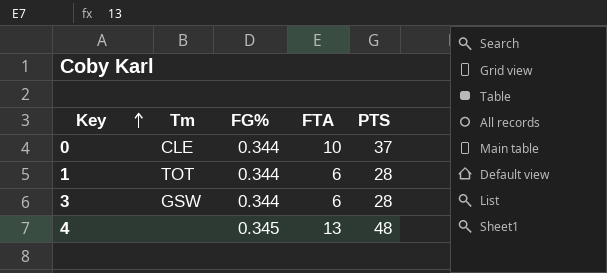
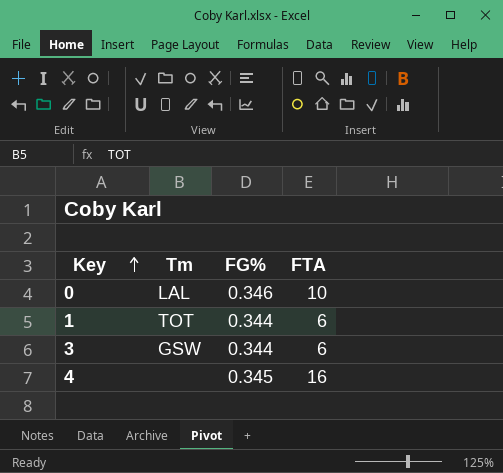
column PTS | position: 5 -> none
0 | Tm: CLE -> LAL
0 | FG%: 0.344 -> 0.346
4 | FTA: 13 -> 16

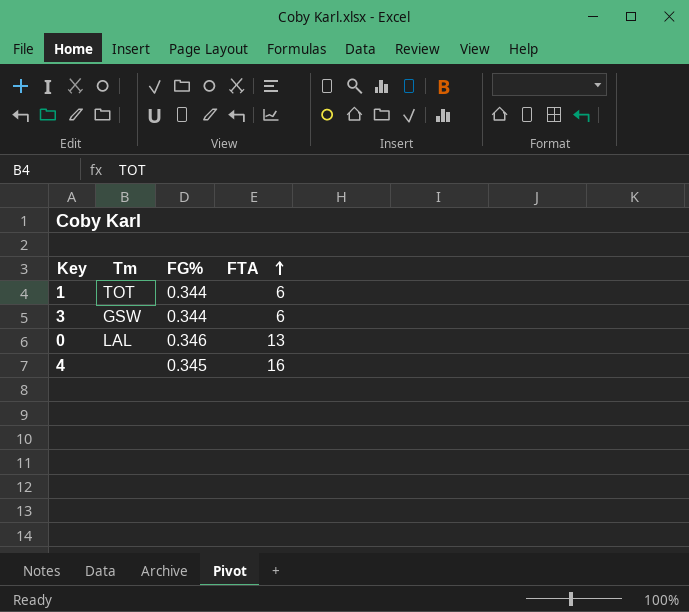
row order: Key ascending -> FTA ascending
0 | FTA: 10 -> 13

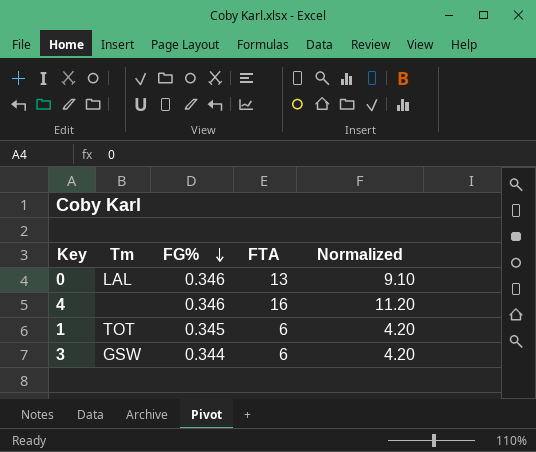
row order: FTA ascending -> FG% descending
column Normalized | formula: none -> [FTA] * 0.7
4 | FG%: 0.345 -> 0.346
1 | FG%: 0.344 -> 0.345

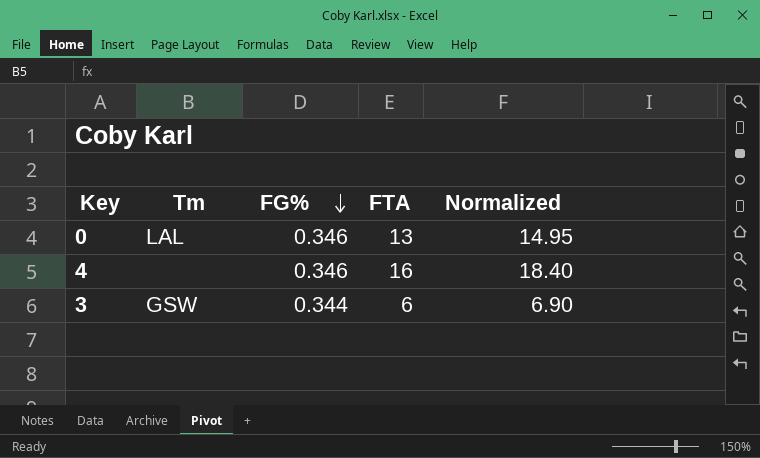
column Normalized | formula: [FTA] * 0.7 -> [FTA] * 1.15
row 1: TOT | 0.345 | 6 | 4.20 -> none

